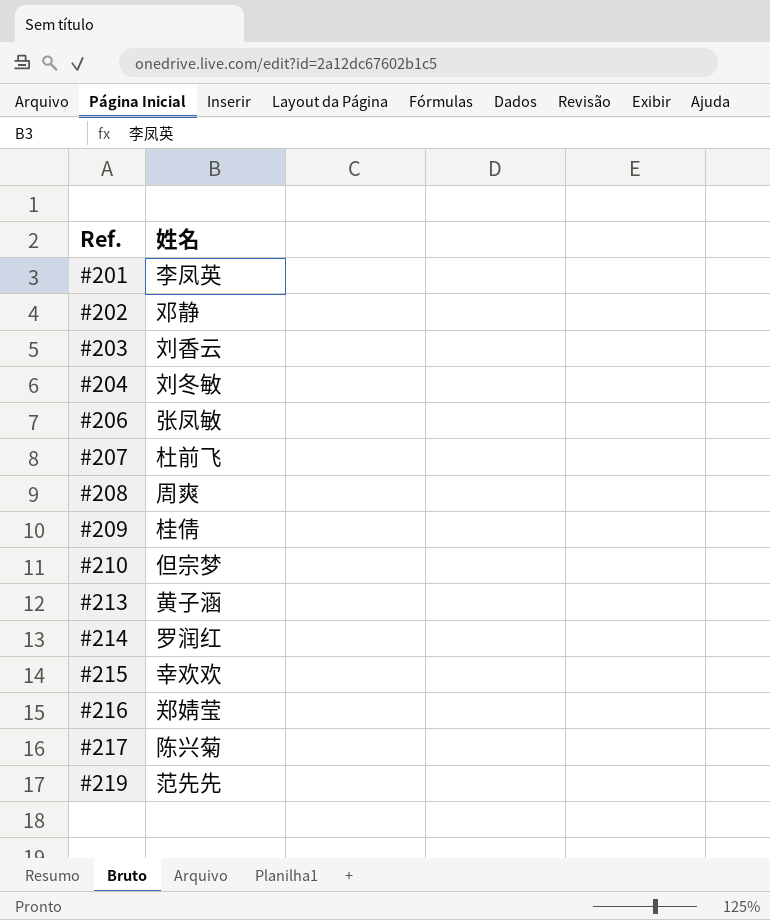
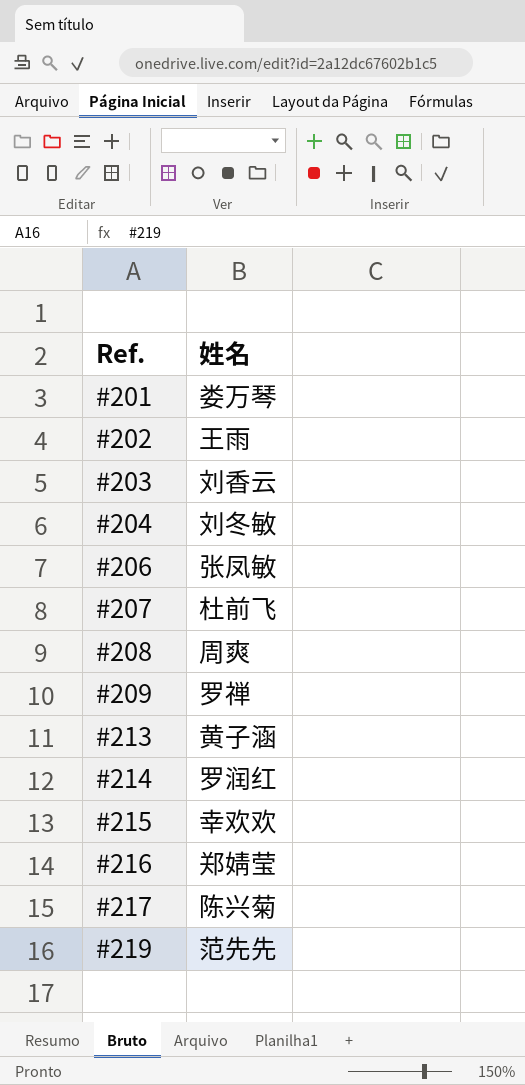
row #210: 但宗梦 -> none
#201 | 姓名: 李凤英 -> 娄万琴
#202 | 姓名: 邓静 -> 王雨
#209 | 姓名: 桂倩 -> 罗禅

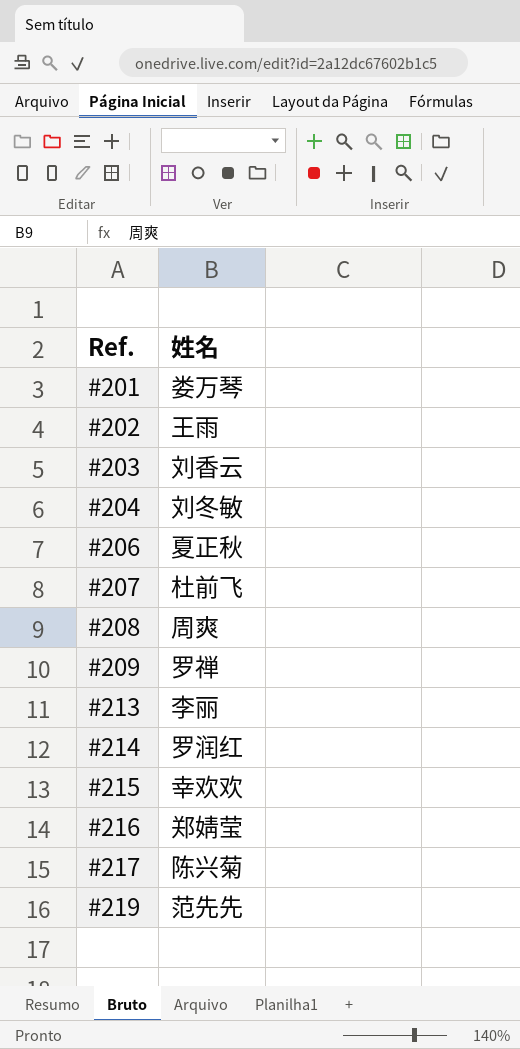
#206 | 姓名: 张凤敏 -> 夏正秋
#213 | 姓名: 黄子涵 -> 李丽

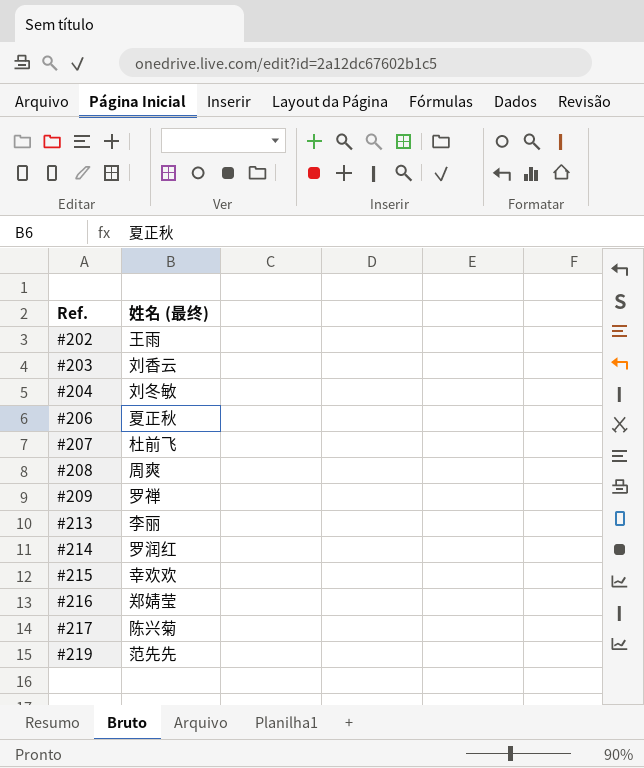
column name: 姓名 -> 姓名 (最终)
row #201: 娄万琴 -> none

